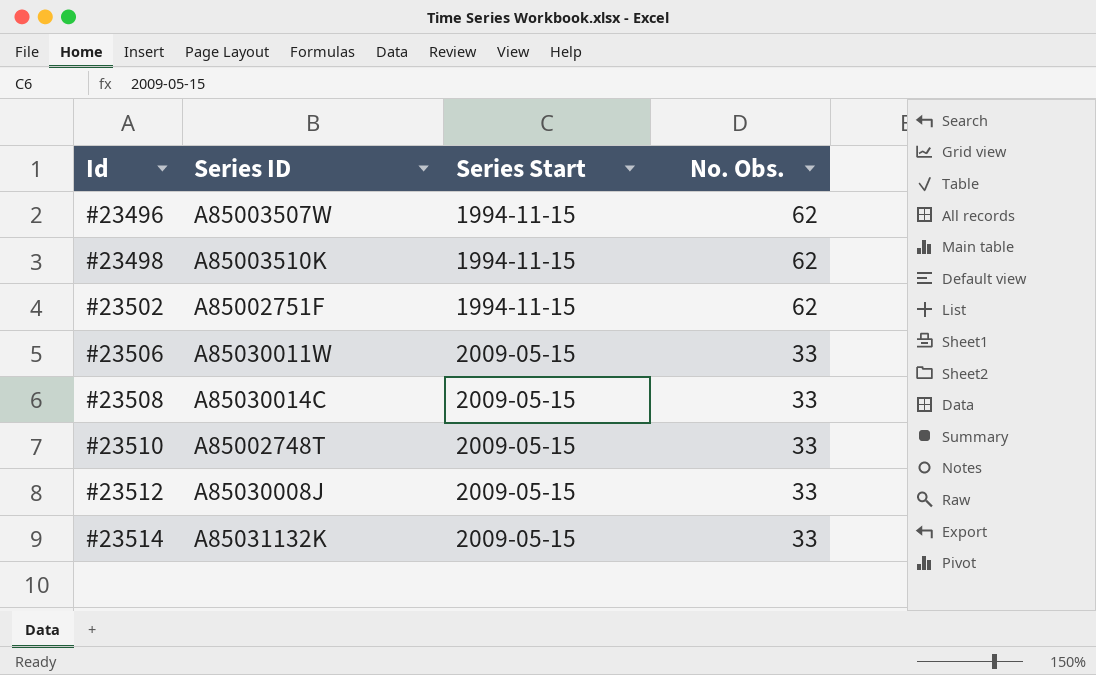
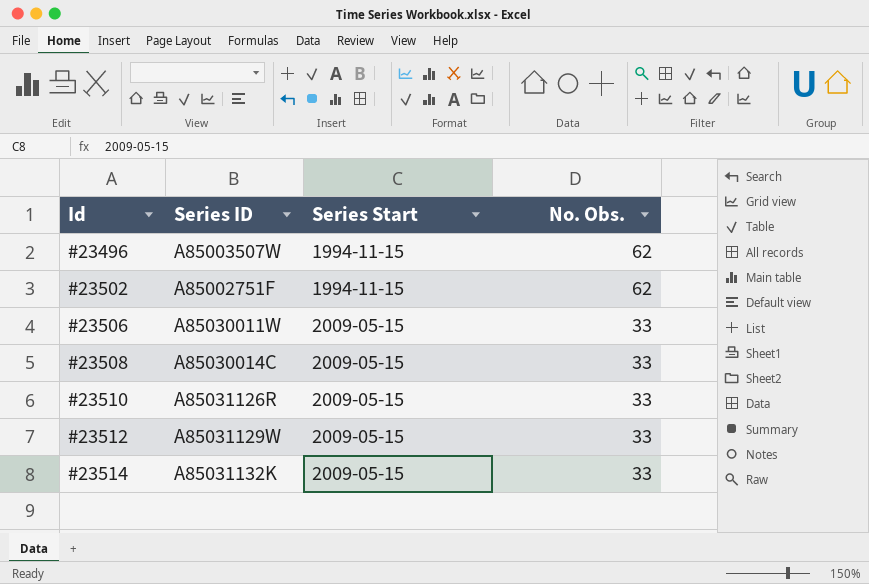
row #23498: A85003510K | 1994-11-15 | 62 -> none
#23510 | Series ID: A85002748T -> A85031126R
#23512 | Series ID: A85030008J -> A85031129W

